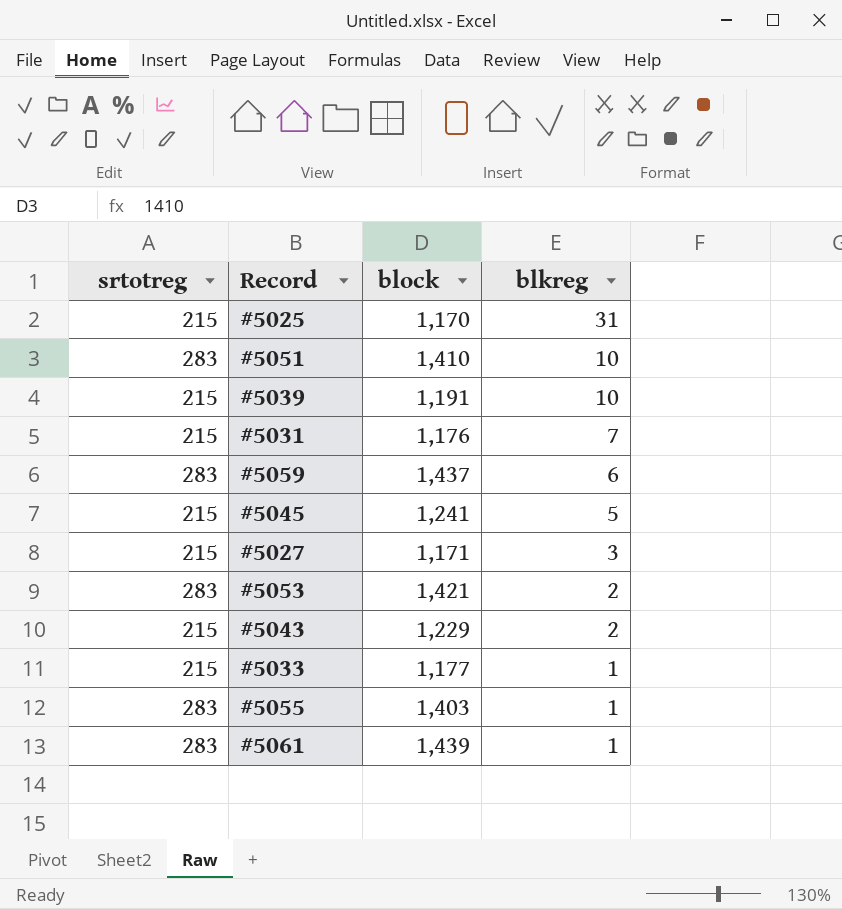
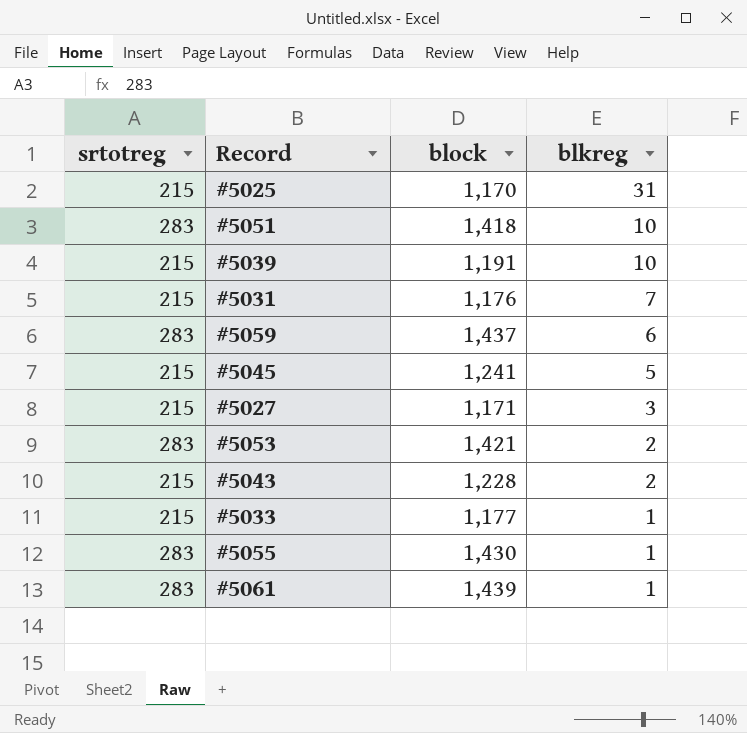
#5051 | block: 1,410 -> 1,418
#5043 | block: 1,229 -> 1,228
#5055 | block: 1,403 -> 1,430

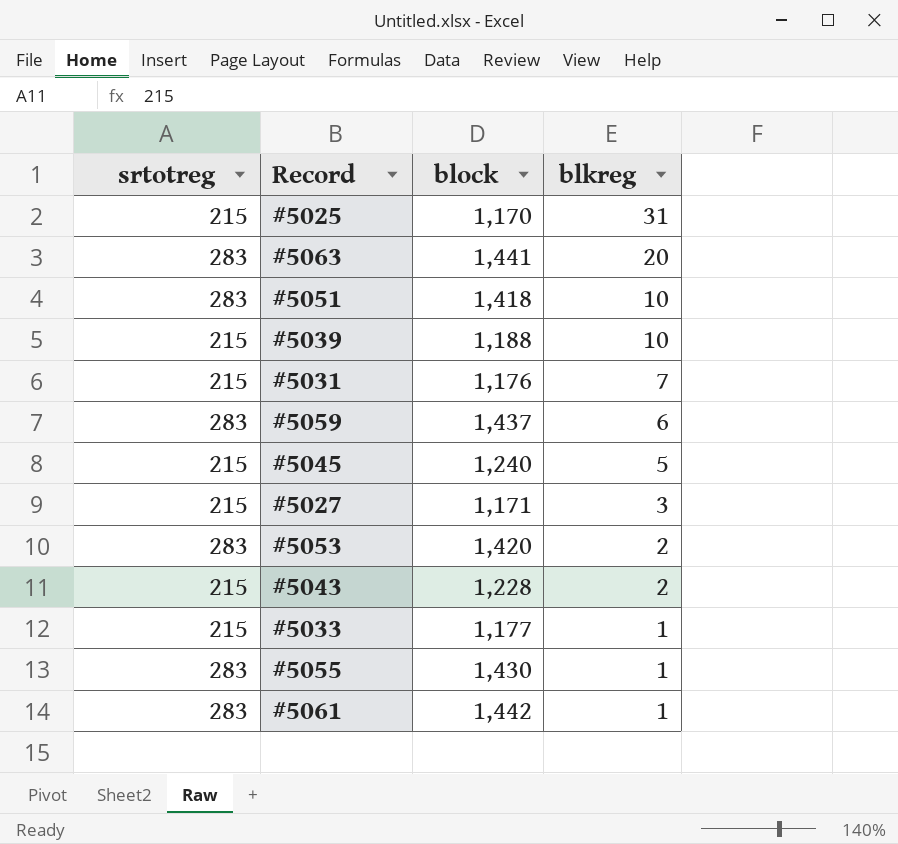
row #5063: none -> 283 | 1,441 | 20
#5039 | block: 1,191 -> 1,188
#5045 | block: 1,241 -> 1,240
#5053 | block: 1,421 -> 1,420
#5061 | block: 1,439 -> 1,442

